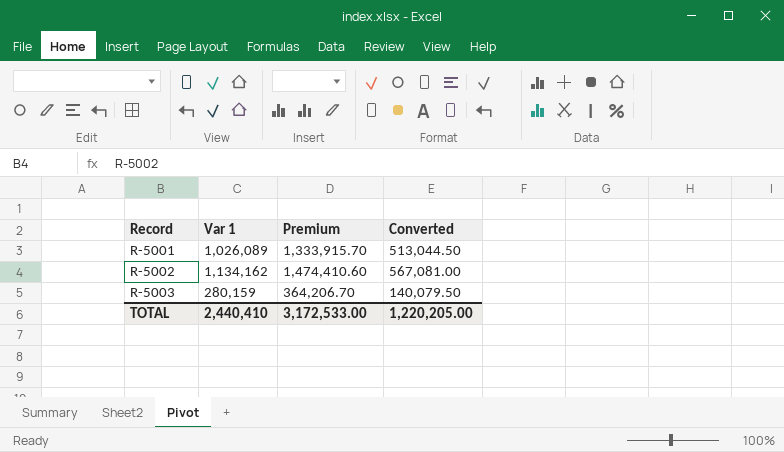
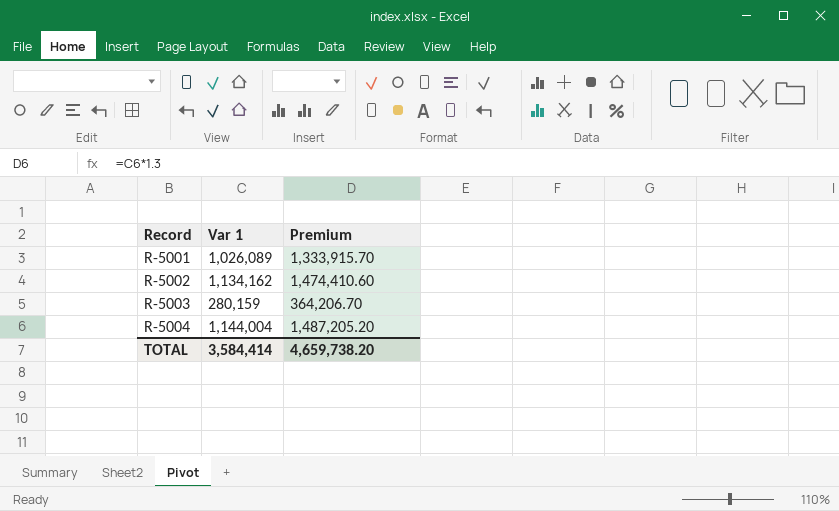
column Converted | formula: [Var 1] * 0.5 -> none
row R-5004: none -> 1,144,004 | 1,487,205.20
TOTAL | Var 1: 2,440,410 -> 3,584,414
TOTAL | Premium: 3,172,533.00 -> 4,659,738.20

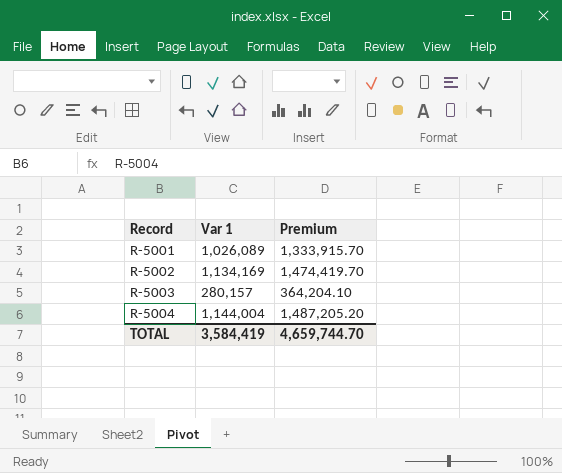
R-5002 | Var 1: 1,134,162 -> 1,134,169
R-5002 | Premium: 1,474,410.60 -> 1,474,419.70
R-5003 | Var 1: 280,159 -> 280,157
R-5003 | Premium: 364,206.70 -> 364,204.10
TOTAL | Var 1: 3,584,414 -> 3,584,419
TOTAL | Premium: 4,659,738.20 -> 4,659,744.70

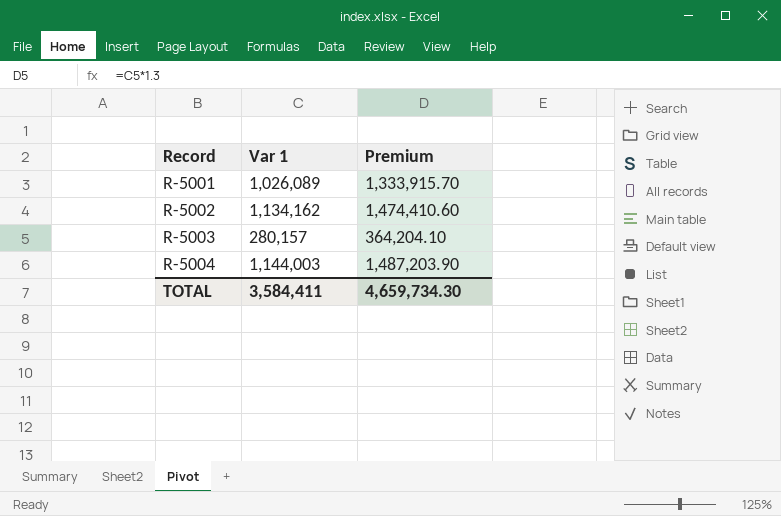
R-5002 | Var 1: 1,134,169 -> 1,134,162
R-5002 | Premium: 1,474,419.70 -> 1,474,410.60
R-5004 | Var 1: 1,144,004 -> 1,144,003
R-5004 | Premium: 1,487,205.20 -> 1,487,203.90
TOTAL | Var 1: 3,584,419 -> 3,584,411
TOTAL | Premium: 4,659,744.70 -> 4,659,734.30

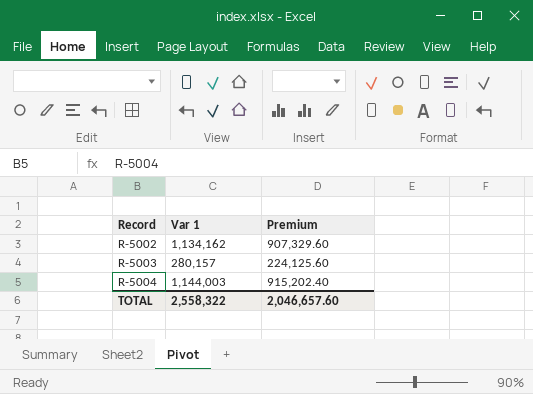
column Premium | formula: [Var 1] * 1.3 -> [Var 1] * 0.8
row R-5001: 1,026,089 | 1,333,915.70 -> none
TOTAL | Var 1: 3,584,411 -> 2,558,322
TOTAL | Premium: 4,659,734.30 -> 2,046,657.60

